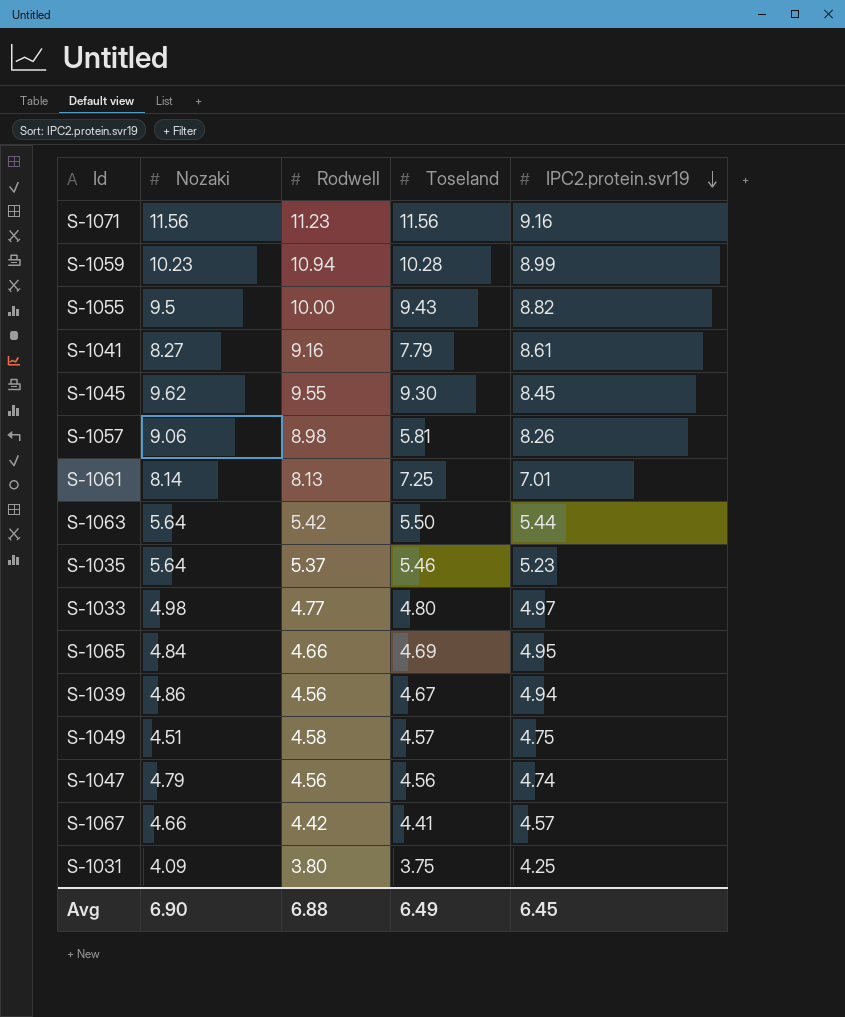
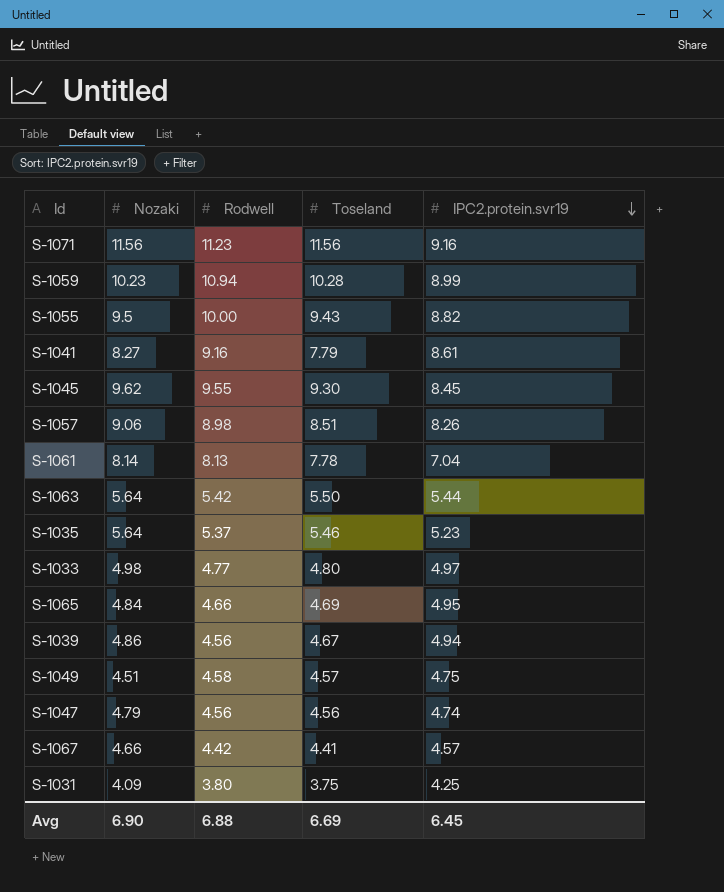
S-1057 | Toseland: 5.81 -> 8.51
S-1061 | Toseland: 7.25 -> 7.78
S-1061 | IPC2.protein.svr19: 7.01 -> 7.04
Avg | Toseland: 6.49 -> 6.69

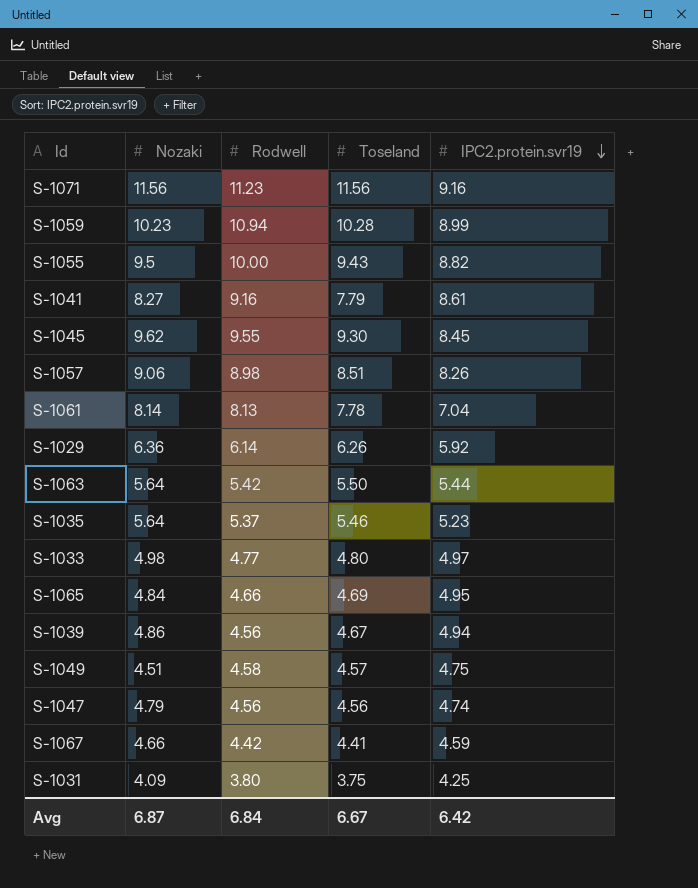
row S-1029: none -> 6.36 | 6.14 | 6.26 | 5.92
S-1067 | IPC2.protein.svr19: 4.57 -> 4.59
Avg | Nozaki: 6.90 -> 6.87
Avg | Rodwell: 6.88 -> 6.84
Avg | Toseland: 6.69 -> 6.67
Avg | IPC2.protein.svr19: 6.45 -> 6.42

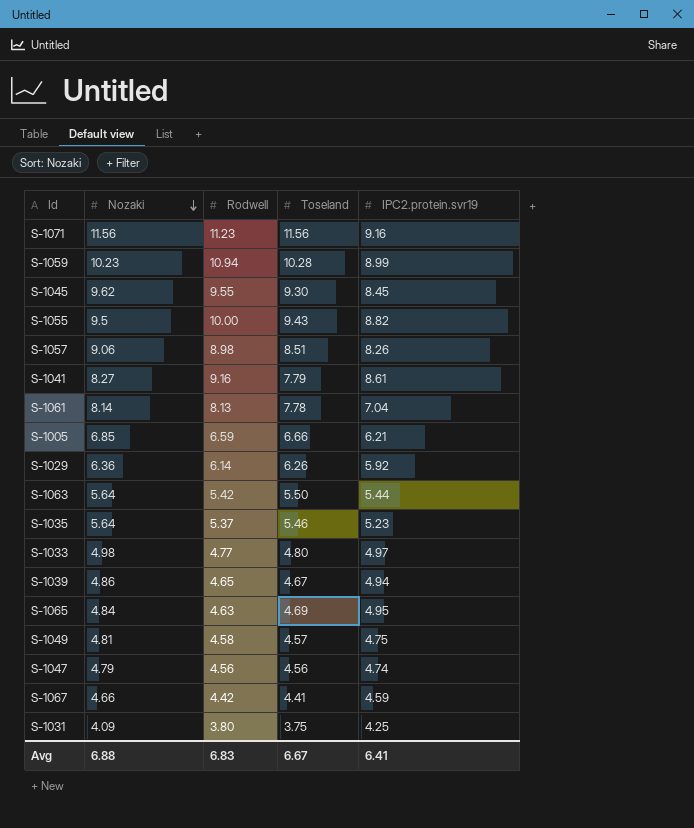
row order: IPC2.protein.svr19 descending -> Nozaki descending
row S-1005: none -> 6.85 | 6.59 | 6.66 | 6.21
S-1039 | Rodwell: 4.56 -> 4.65
S-1065 | Rodwell: 4.66 -> 4.63
S-1049 | Nozaki: 4.51 -> 4.81
Avg | Nozaki: 6.87 -> 6.88
Avg | Rodwell: 6.84 -> 6.83
Avg | IPC2.protein.svr19: 6.42 -> 6.41

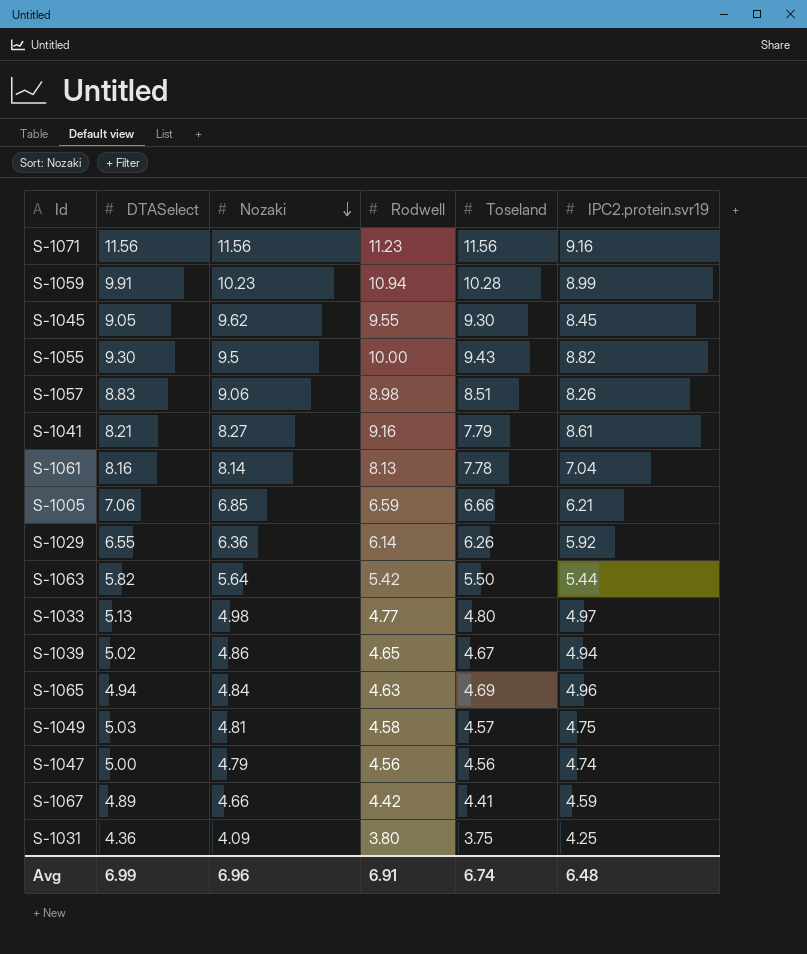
column DTASelect | position: none -> 2
row S-1035: 5.64 | 5.37 | 5.46 | 5.23 -> none
S-1065 | IPC2.protein.svr19: 4.95 -> 4.96
Avg | Nozaki: 6.88 -> 6.96
Avg | Rodwell: 6.83 -> 6.91
Avg | Toseland: 6.67 -> 6.74
Avg | IPC2.protein.svr19: 6.41 -> 6.48

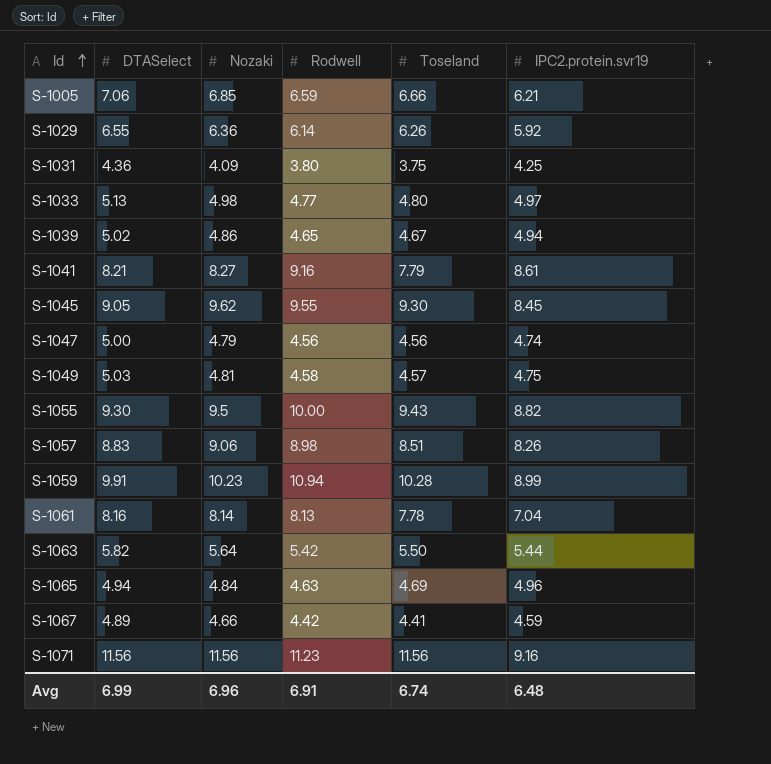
row order: Nozaki descending -> Id ascending

